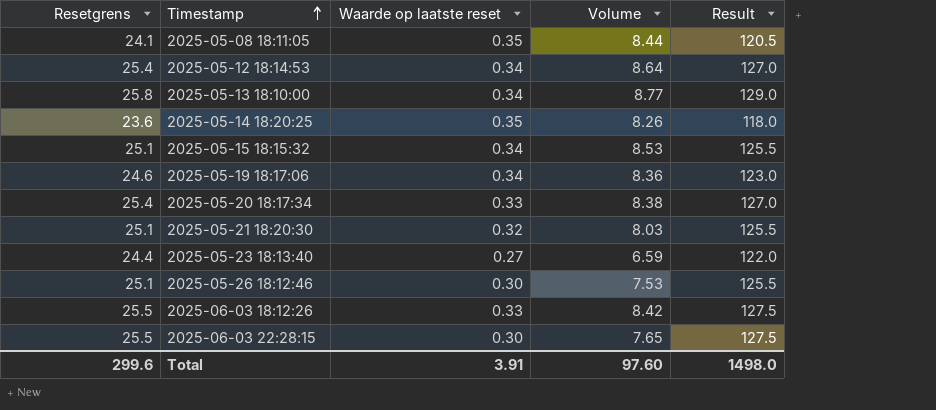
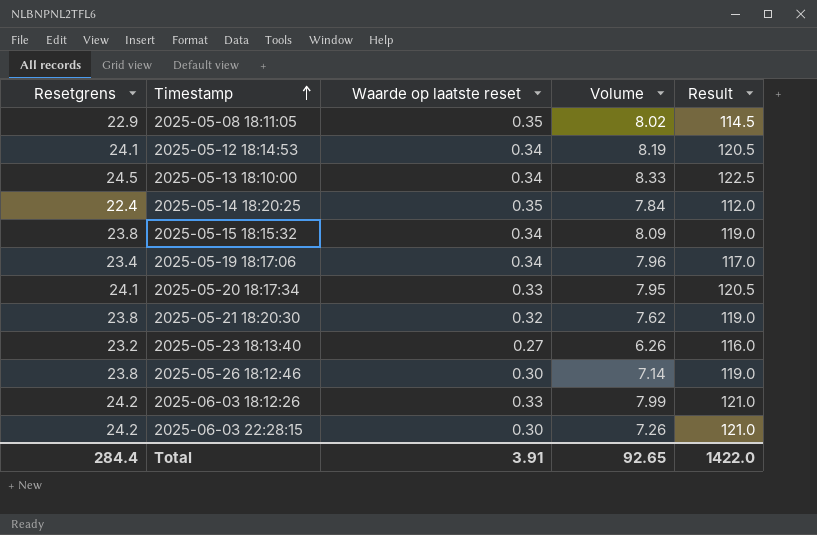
2025-05-08 18:11:05 | Resetgrens: 24.1 -> 22.9
2025-05-08 18:11:05 | Volume: 8.44 -> 8.02
2025-05-08 18:11:05 | Result: 120.5 -> 114.5
2025-05-12 18:14:53 | Resetgrens: 25.4 -> 24.1
2025-05-12 18:14:53 | Volume: 8.64 -> 8.19
2025-05-12 18:14:53 | Result: 127.0 -> 120.5
2025-05-13 18:10:00 | Resetgrens: 25.8 -> 24.5
2025-05-13 18:10:00 | Volume: 8.77 -> 8.33
2025-05-13 18:10:00 | Result: 129.0 -> 122.5
2025-05-14 18:20:25 | Resetgrens: 23.6 -> 22.4
2025-05-14 18:20:25 | Volume: 8.26 -> 7.84
2025-05-14 18:20:25 | Result: 118.0 -> 112.0
2025-05-15 18:15:32 | Resetgrens: 25.1 -> 23.8
2025-05-15 18:15:32 | Volume: 8.53 -> 8.09
2025-05-15 18:15:32 | Result: 125.5 -> 119.0
2025-05-19 18:17:06 | Resetgrens: 24.6 -> 23.4
2025-05-19 18:17:06 | Volume: 8.36 -> 7.96
2025-05-19 18:17:06 | Result: 123.0 -> 117.0
2025-05-20 18:17:34 | Resetgrens: 25.4 -> 24.1
2025-05-20 18:17:34 | Volume: 8.38 -> 7.95
2025-05-20 18:17:34 | Result: 127.0 -> 120.5
2025-05-21 18:20:30 | Resetgrens: 25.1 -> 23.8
2025-05-21 18:20:30 | Volume: 8.03 -> 7.62
2025-05-21 18:20:30 | Result: 125.5 -> 119.0
2025-05-23 18:13:40 | Resetgrens: 24.4 -> 23.2
2025-05-23 18:13:40 | Volume: 6.59 -> 6.26
2025-05-23 18:13:40 | Result: 122.0 -> 116.0
2025-05-26 18:12:46 | Resetgrens: 25.1 -> 23.8
2025-05-26 18:12:46 | Volume: 7.53 -> 7.14
2025-05-26 18:12:46 | Result: 125.5 -> 119.0
2025-06-03 18:12:26 | Resetgrens: 25.5 -> 24.2
2025-06-03 18:12:26 | Volume: 8.42 -> 7.99
2025-06-03 18:12:26 | Result: 127.5 -> 121.0
2025-06-03 22:28:15 | Resetgrens: 25.5 -> 24.2
2025-06-03 22:28:15 | Volume: 7.65 -> 7.26
2025-06-03 22:28:15 | Result: 127.5 -> 121.0
Total | Resetgrens: 299.6 -> 284.4
Total | Volume: 97.60 -> 92.65
Total | Result: 1498.0 -> 1422.0

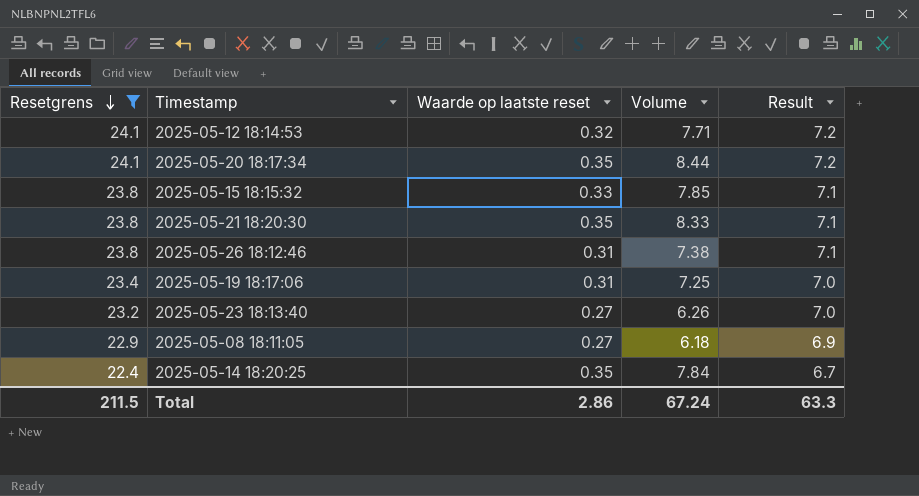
filter: none -> Resetgrens <= 24.1
row order: Timestamp ascending -> Resetgrens descending
column Result | formula: [Resetgrens] * 5 -> [Resetgrens] * 0.3
2025-05-12 18:14:53 | Waarde op laatste reset: 0.34 -> 0.32
2025-05-12 18:14:53 | Volume: 8.19 -> 7.71
2025-05-20 18:17:34 | Waarde op laatste reset: 0.33 -> 0.35
2025-05-20 18:17:34 | Volume: 7.95 -> 8.44
2025-05-15 18:15:32 | Waarde op laatste reset: 0.34 -> 0.33
2025-05-15 18:15:32 | Volume: 8.09 -> 7.85
2025-05-21 18:20:30 | Waarde op laatste reset: 0.32 -> 0.35
2025-05-21 18:20:30 | Volume: 7.62 -> 8.33
2025-05-26 18:12:46 | Waarde op laatste reset: 0.30 -> 0.31
2025-05-26 18:12:46 | Volume: 7.14 -> 7.38
2025-05-19 18:17:06 | Waarde op laatste reset: 0.34 -> 0.31
2025-05-19 18:17:06 | Volume: 7.96 -> 7.25
2025-05-08 18:11:05 | Waarde op laatste reset: 0.35 -> 0.27
2025-05-08 18:11:05 | Volume: 8.02 -> 6.18
Total | Resetgrens: 284.4 -> 211.5
Total | Waarde op laatste reset: 3.91 -> 2.86
Total | Volume: 92.65 -> 67.24
Total | Result: 1422.0 -> 63.3

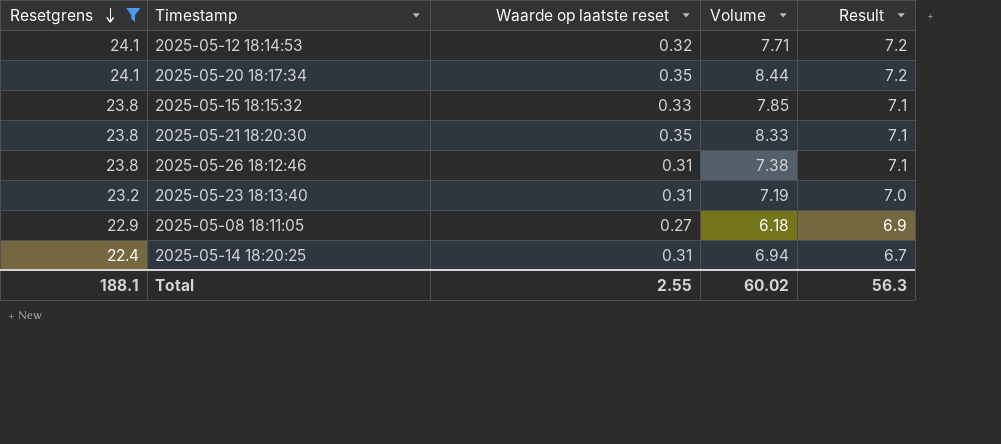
row 2025-05-19 18:17:06: 23.4 | 0.31 | 7.25 | 7.0 -> none
2025-05-23 18:13:40 | Waarde op laatste reset: 0.27 -> 0.31
2025-05-23 18:13:40 | Volume: 6.26 -> 7.19
2025-05-14 18:20:25 | Waarde op laatste reset: 0.35 -> 0.31
2025-05-14 18:20:25 | Volume: 7.84 -> 6.94
Total | Resetgrens: 211.5 -> 188.1
Total | Waarde op laatste reset: 2.86 -> 2.55
Total | Volume: 67.24 -> 60.02
Total | Result: 63.3 -> 56.3

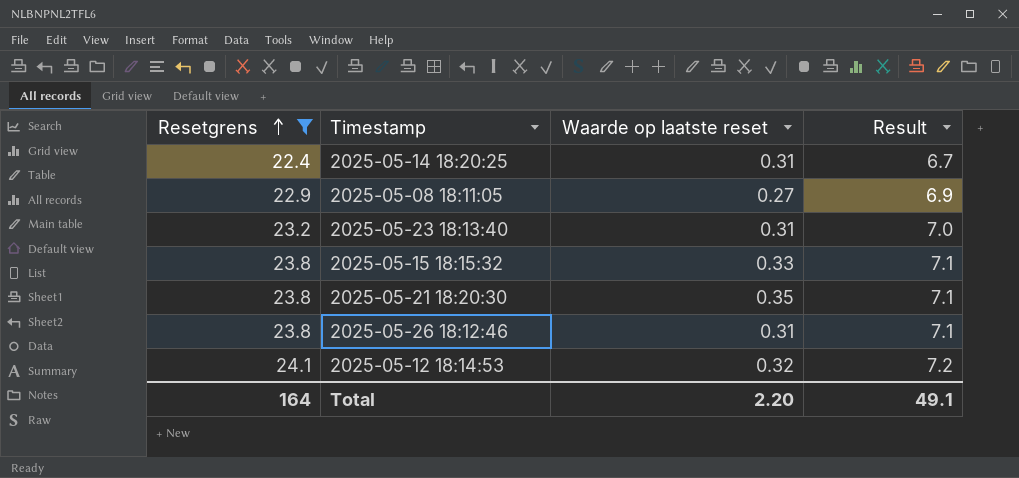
row order: Resetgrens descending -> Resetgrens ascending
column Volume | formula: [Resetgrens] * [Waarde op laatste reset] -> none
row 2025-05-20 18:17:34: 24.1 | 0.35 | 8.44 | 7.2 -> none
Total | Resetgrens: 188.1 -> 164
Total | Waarde op laatste reset: 2.55 -> 2.20
Total | Result: 56.3 -> 49.1

